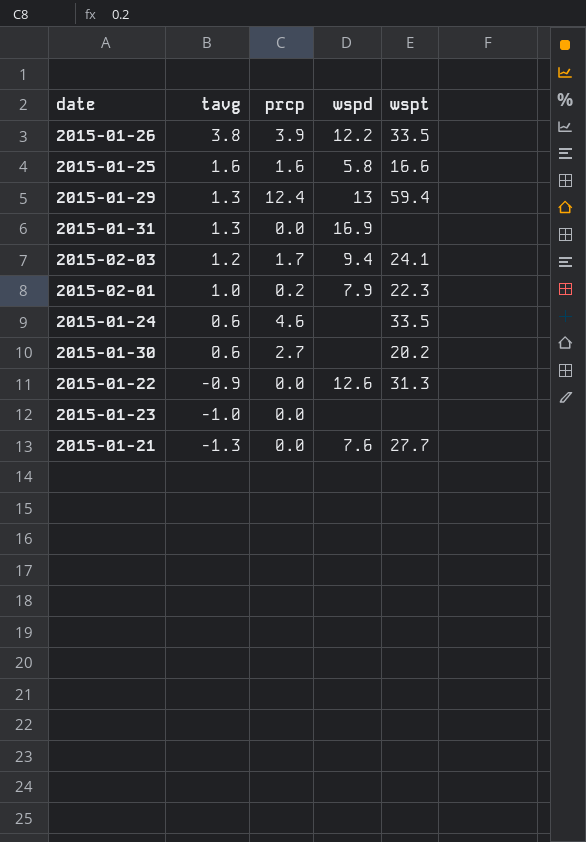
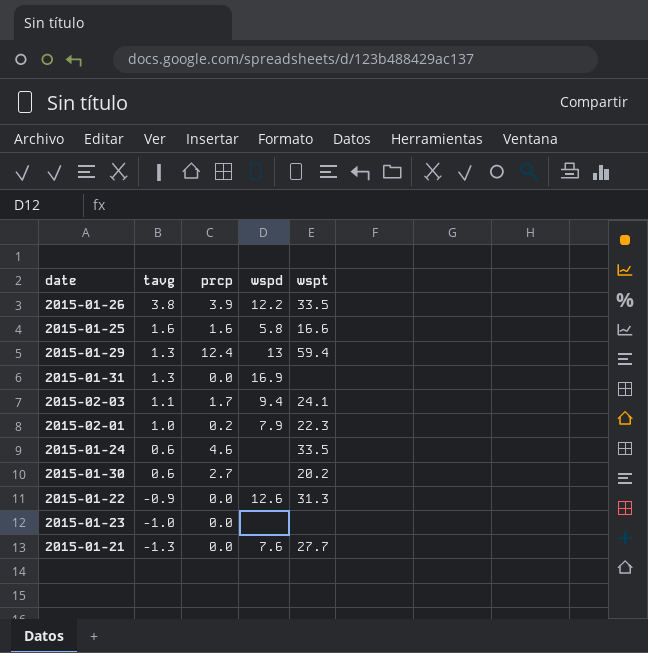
2015-02-03 | tavg: 1.2 -> 1.1

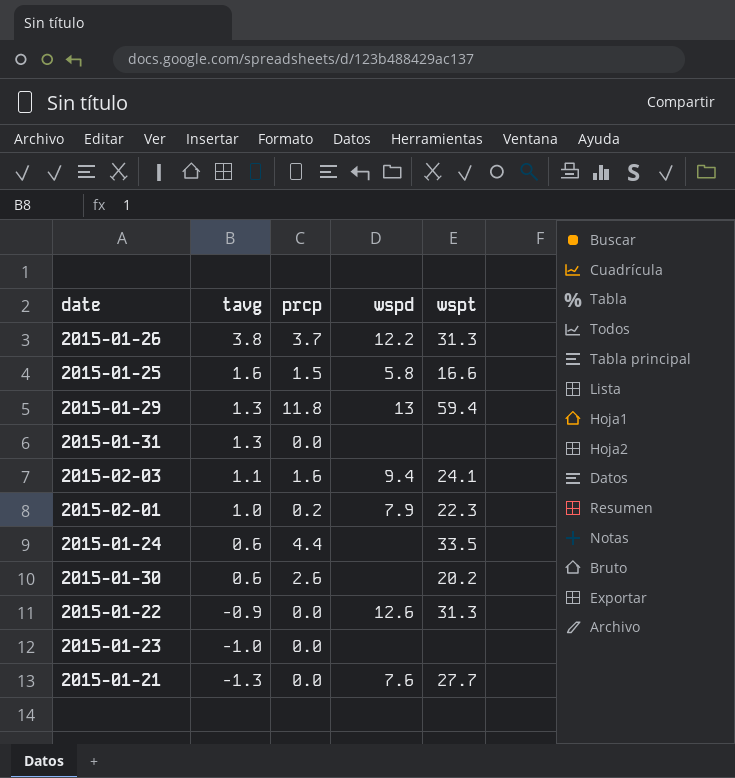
2015-01-26 | prcp: 3.9 -> 3.7
2015-01-26 | wspt: 33.5 -> 31.3
2015-01-25 | prcp: 1.6 -> 1.5
2015-01-29 | prcp: 12.4 -> 11.8
2015-01-31 | wspd: 16.9 -> none
2015-02-03 | prcp: 1.7 -> 1.6
2015-01-24 | prcp: 4.6 -> 4.4
2015-01-30 | prcp: 2.7 -> 2.6

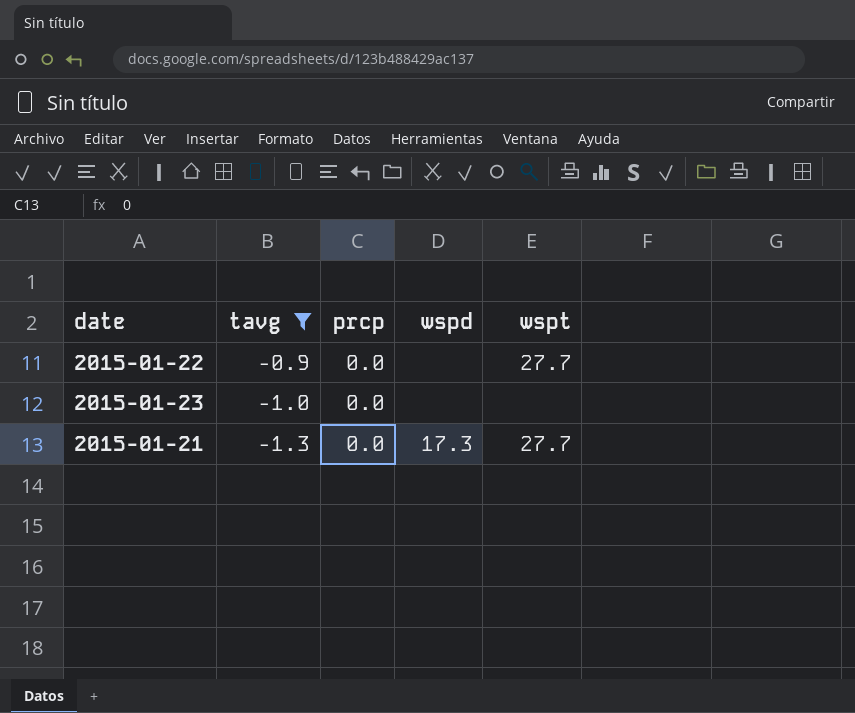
filter: none -> tavg <= -0.9
2015-01-22 | wspd: 12.6 -> none
2015-01-22 | wspt: 31.3 -> 27.7
2015-01-21 | wspd: 7.6 -> 17.3

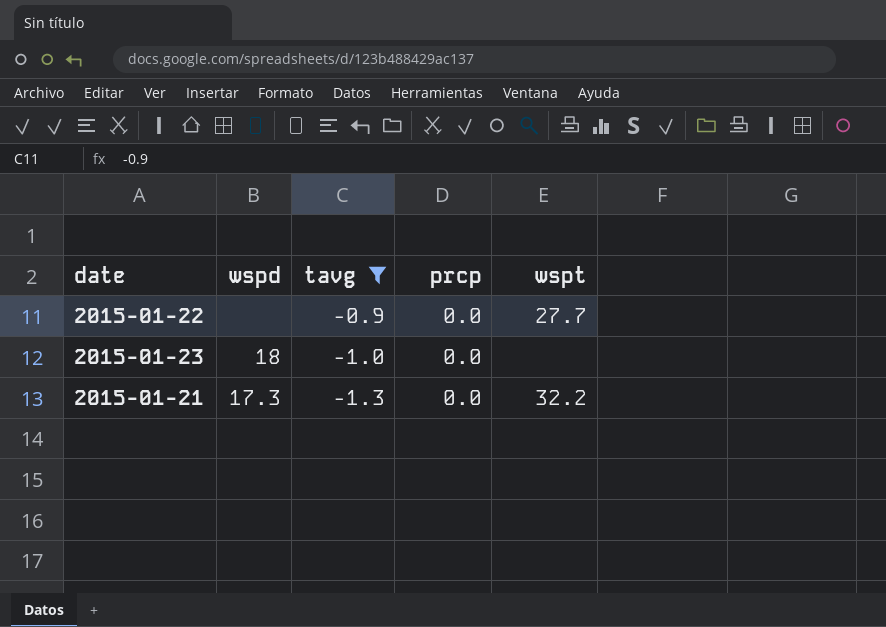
column wspd | position: 4 -> 2
2015-01-23 | wspd: none -> 18
2015-01-21 | wspt: 27.7 -> 32.2

